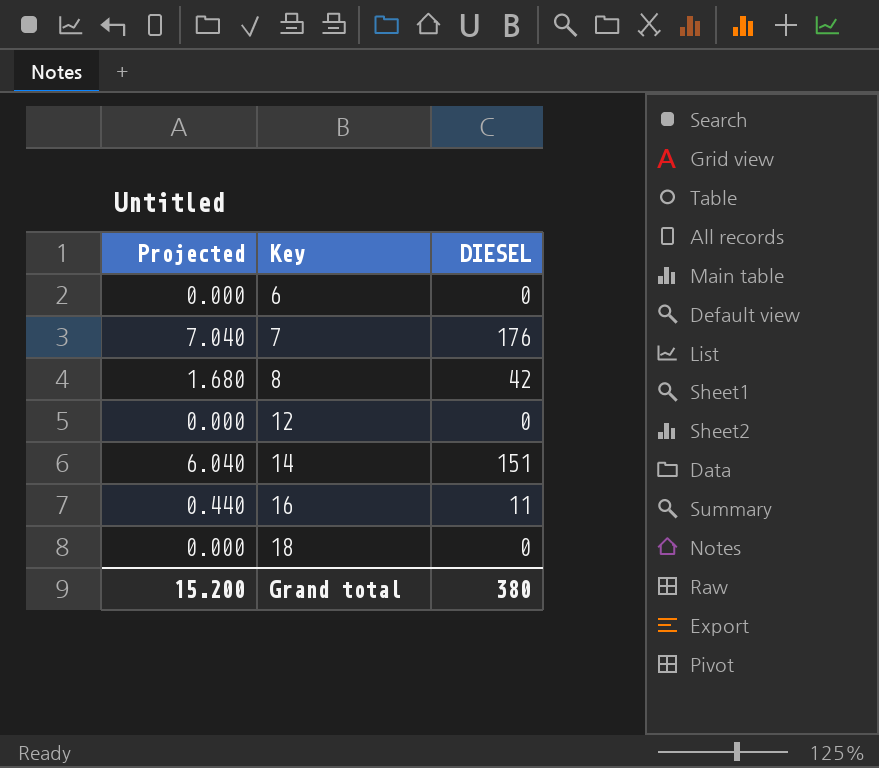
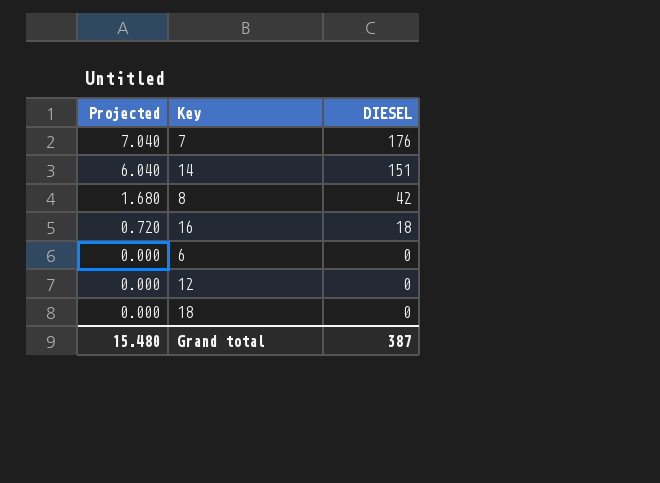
row order: Key ascending -> Projected descending
16 | Projected: 0.440 -> 0.720
16 | DIESEL: 11 -> 18
Grand total | Projected: 15.200 -> 15.480
Grand total | DIESEL: 380 -> 387

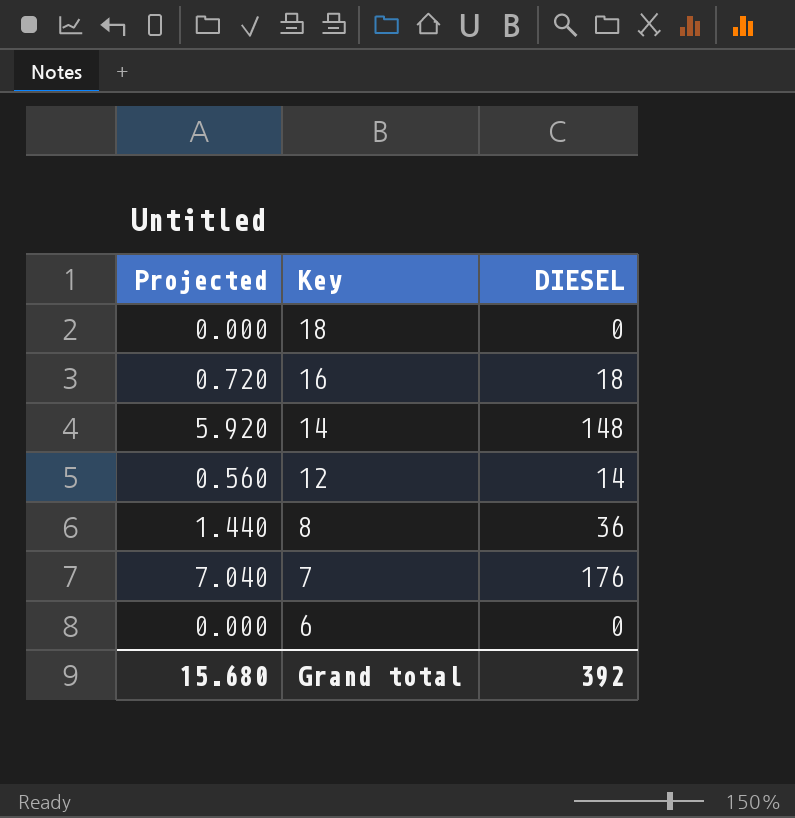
row order: Projected descending -> Key descending
14 | Projected: 6.040 -> 5.920
14 | DIESEL: 151 -> 148
12 | Projected: 0.000 -> 0.560
12 | DIESEL: 0 -> 14
8 | Projected: 1.680 -> 1.440
8 | DIESEL: 42 -> 36
Grand total | Projected: 15.480 -> 15.680
Grand total | DIESEL: 387 -> 392

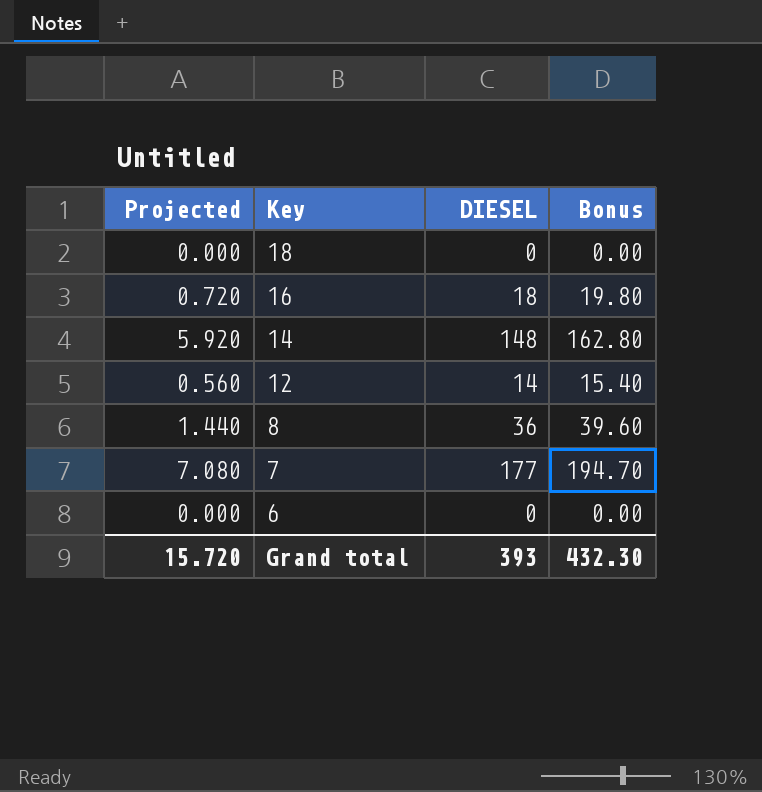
column Bonus | formula: none -> [DIESEL] * 1.1
7 | Projected: 7.040 -> 7.080
7 | DIESEL: 176 -> 177
Grand total | Projected: 15.680 -> 15.720
Grand total | DIESEL: 392 -> 393

